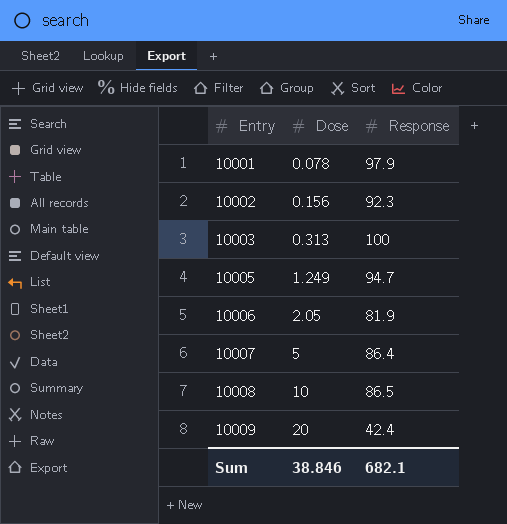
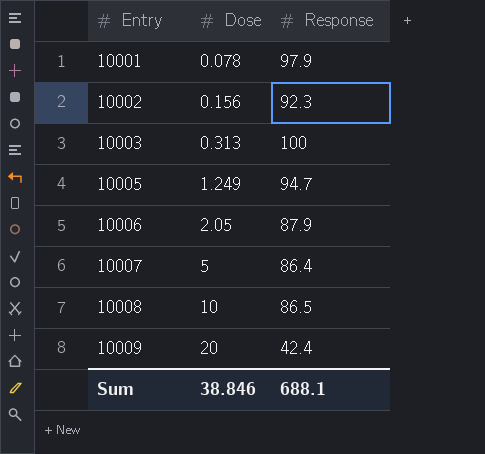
10006 | Response: 81.9 -> 87.9
Sum | Response: 682.1 -> 688.1

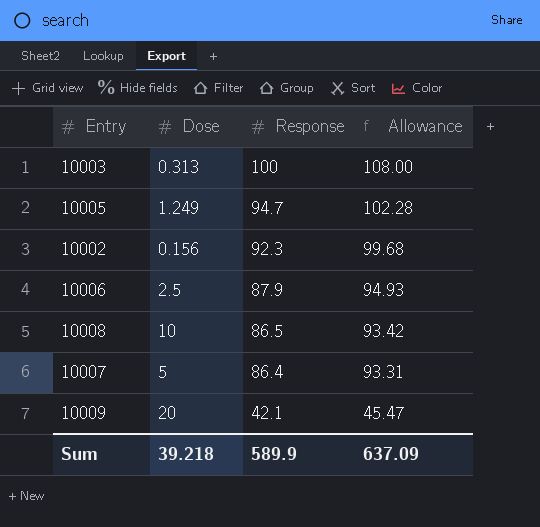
row order: Entry ascending -> Response descending
column Allowance | formula: none -> [Response] * 1.08
row 10001: 0.078 | 97.9 -> none
10006 | Dose: 2.05 -> 2.5
10009 | Response: 42.4 -> 42.1
Sum | Dose: 38.846 -> 39.218
Sum | Response: 688.1 -> 589.9

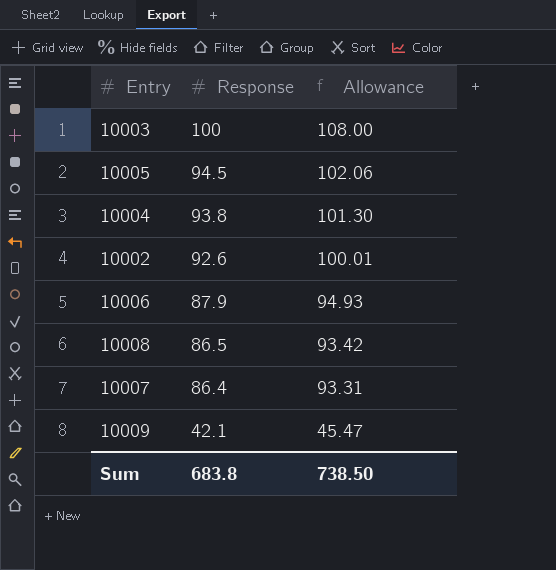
column Dose | position: 2 -> none
10005 | Response: 94.7 -> 94.5
10005 | Allowance: 102.28 -> 102.06
row 10004: none -> 93.8 | 101.30
10002 | Response: 92.3 -> 92.6
10002 | Allowance: 99.68 -> 100.01
Sum | Response: 589.9 -> 683.8
Sum | Allowance: 637.09 -> 738.50

